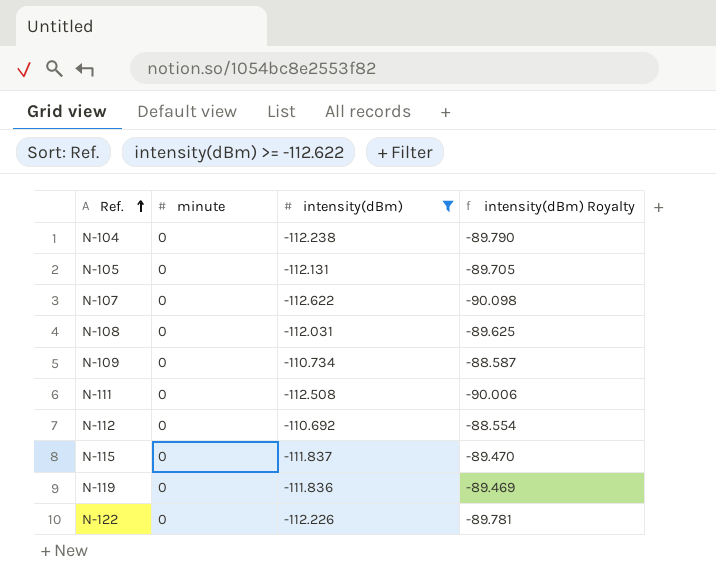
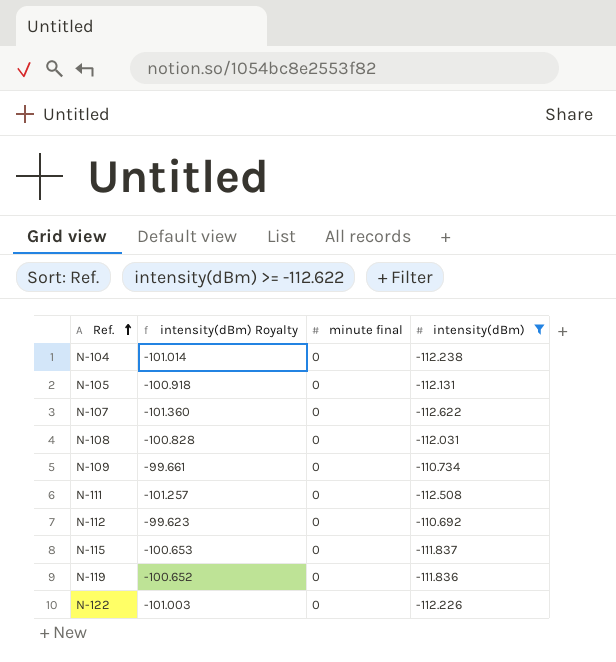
column intensity(dBm) Royalty | formula: [intensity(dBm)] * 0.8 -> [intensity(dBm)] * 0.9
column intensity(dBm) Royalty | position: 4 -> 2
column name: minute -> minute final

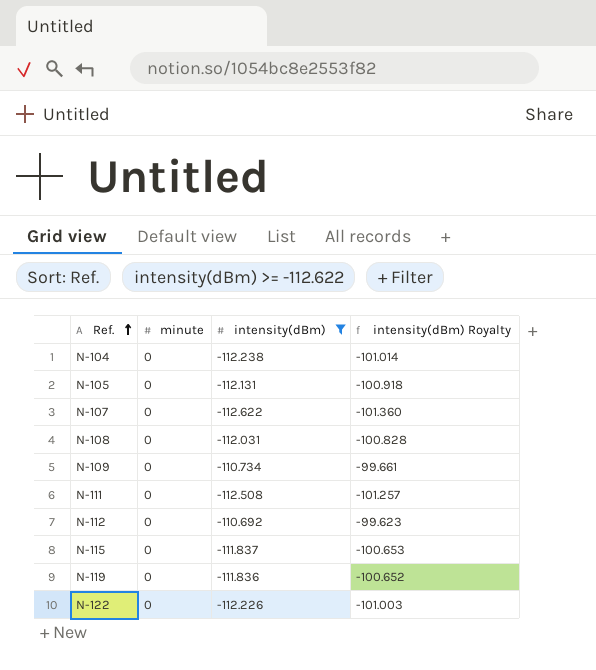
column name: minute final -> minute
column intensity(dBm) Royalty | position: 2 -> 4

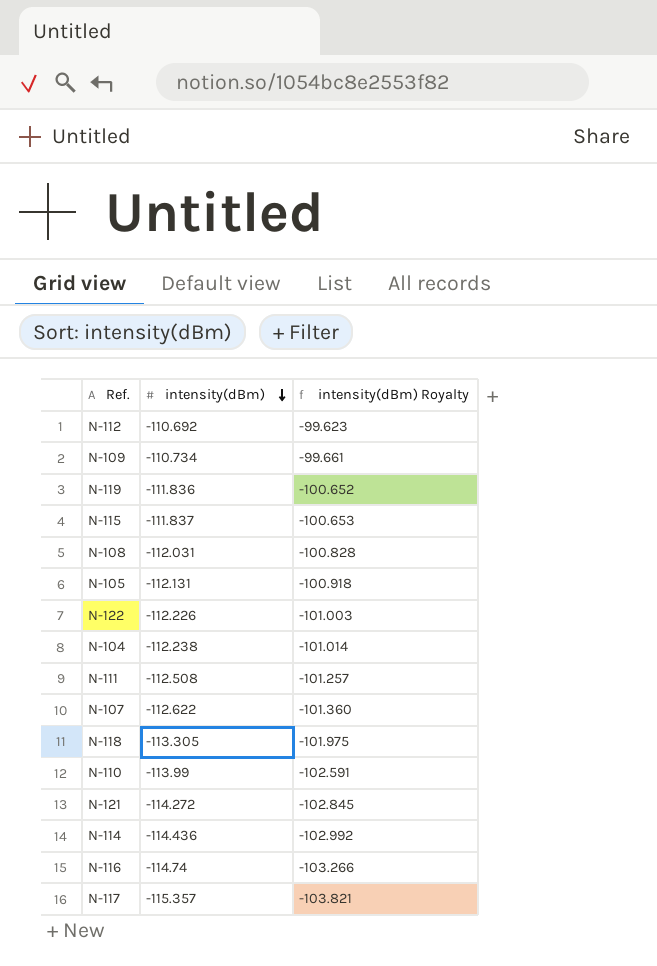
filter: intensity(dBm) >= -112.622 -> none
row order: Ref. ascending -> intensity(dBm) descending
column minute | position: 2 -> none

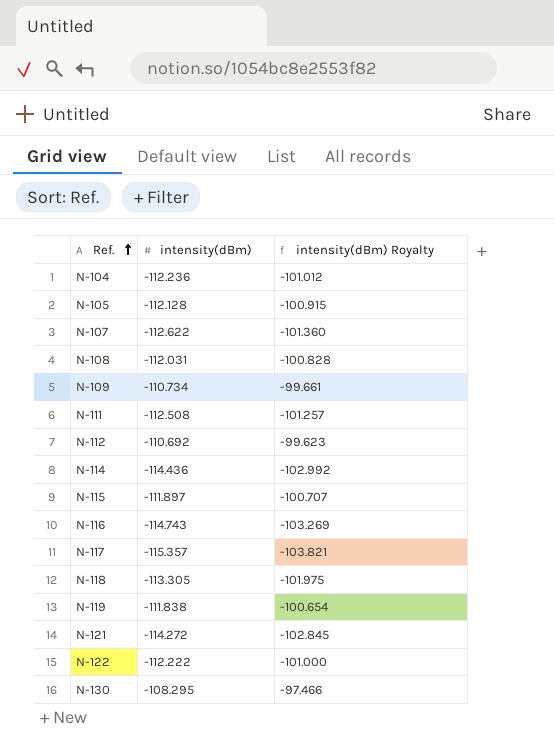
row order: intensity(dBm) descending -> Ref. ascending
row N-110: -113.99 | -102.591 -> none
N-104 | intensity(dBm): -112.238 -> -112.236
N-104 | intensity(dBm) Royalty: -101.014 -> -101.012
N-105 | intensity(dBm): -112.131 -> -112.128
N-105 | intensity(dBm) Royalty: -100.918 -> -100.915
N-115 | intensity(dBm): -111.837 -> -111.897
N-115 | intensity(dBm) Royalty: -100.653 -> -100.707
N-116 | intensity(dBm): -114.74 -> -114.743
N-116 | intensity(dBm) Royalty: -103.266 -> -103.269
N-119 | intensity(dBm): -111.836 -> -111.838
N-119 | intensity(dBm) Royalty: -100.652 -> -100.654
N-122 | intensity(dBm): -112.226 -> -112.222
N-122 | intensity(dBm) Royalty: -101.003 -> -101.000
row N-130: none -> -108.295 | -97.466

